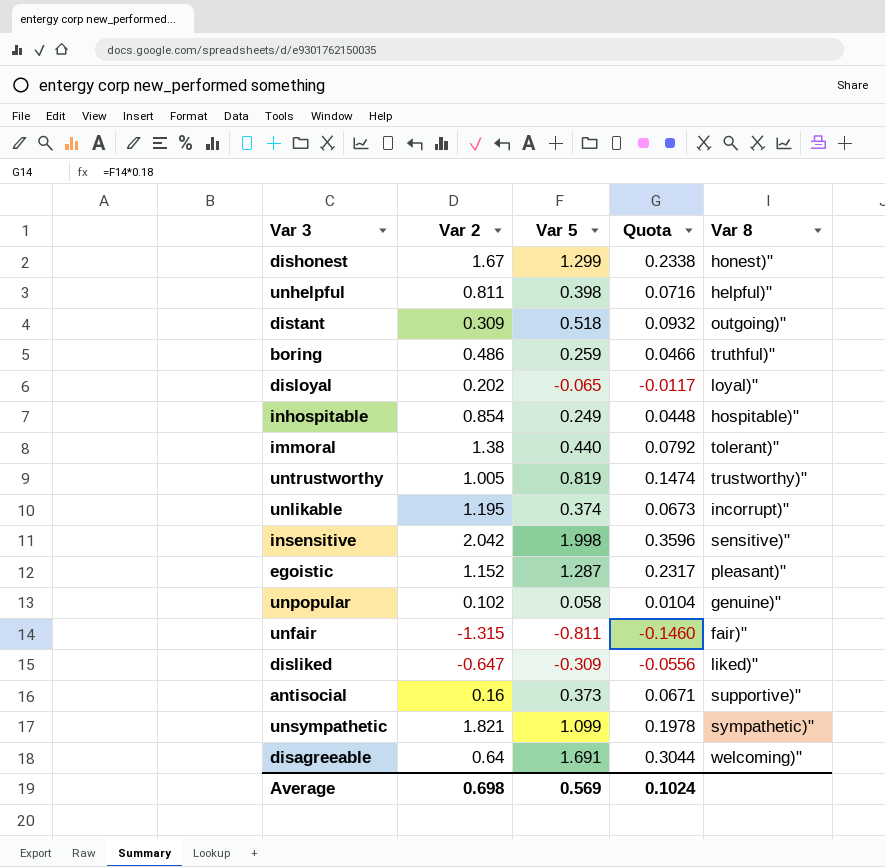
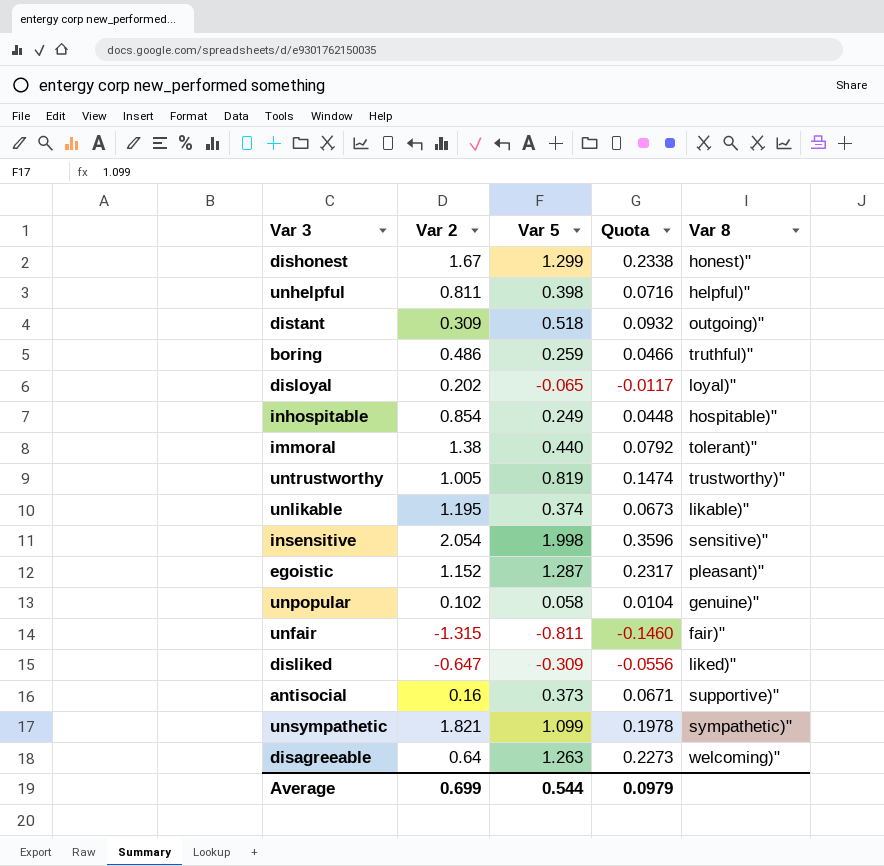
unlikable | Var 8: incorrupt)" -> likable)"
insensitive | Var 2: 2.042 -> 2.054
disagreeable | Var 5: 1.691 -> 1.263
disagreeable | Quota: 0.3044 -> 0.2273
Average | Var 2: 0.698 -> 0.699
Average | Var 5: 0.569 -> 0.544
Average | Quota: 0.1024 -> 0.0979

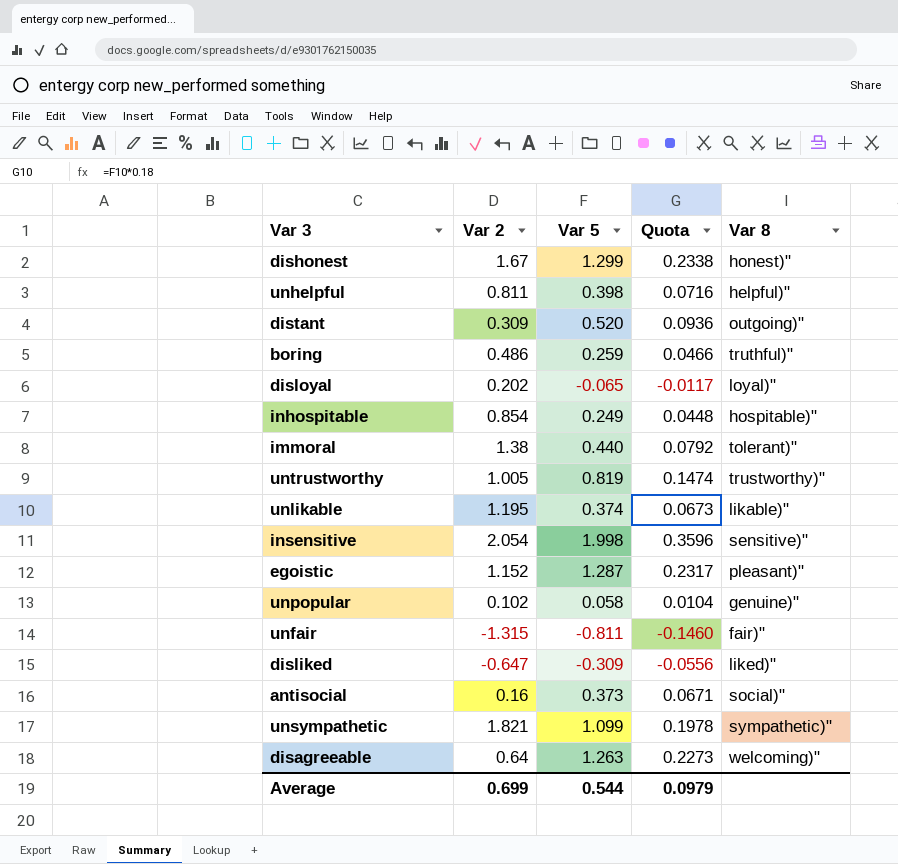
distant | Var 5: 0.518 -> 0.520
distant | Quota: 0.0932 -> 0.0936
antisocial | Var 8: supportive)" -> social)"

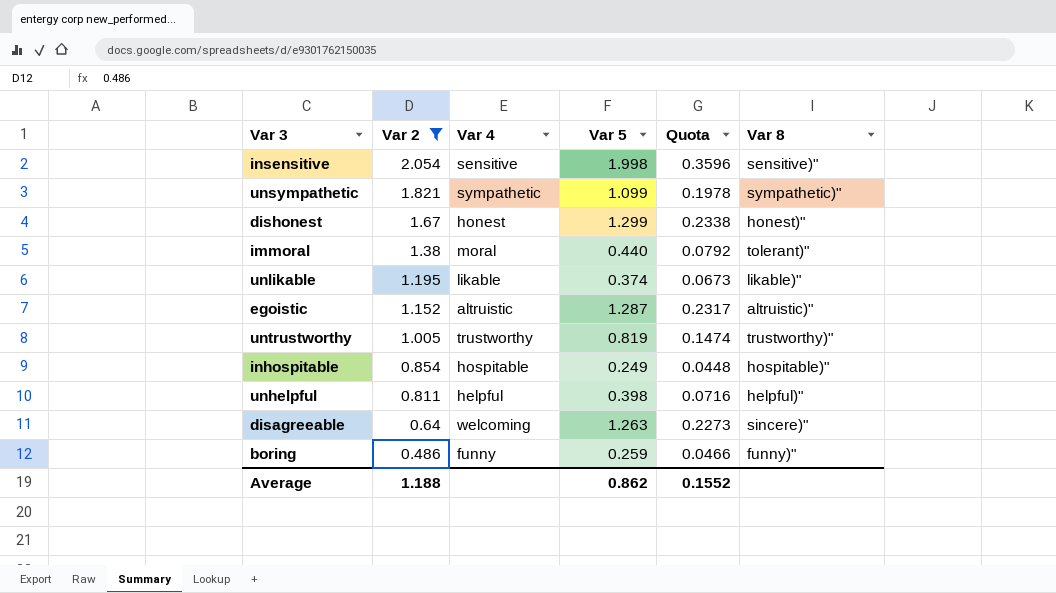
filter: none -> Var 2 >= 0.486
row order: none -> Var 2 descending
column Var 4 | position: none -> 3
egoistic | Var 8: pleasant)" -> altruistic)"
disagreeable | Var 8: welcoming)" -> sincere)"
boring | Var 8: truthful)" -> funny)"
Average | Var 2: 0.699 -> 1.188
Average | Var 5: 0.544 -> 0.862
Average | Quota: 0.0979 -> 0.1552

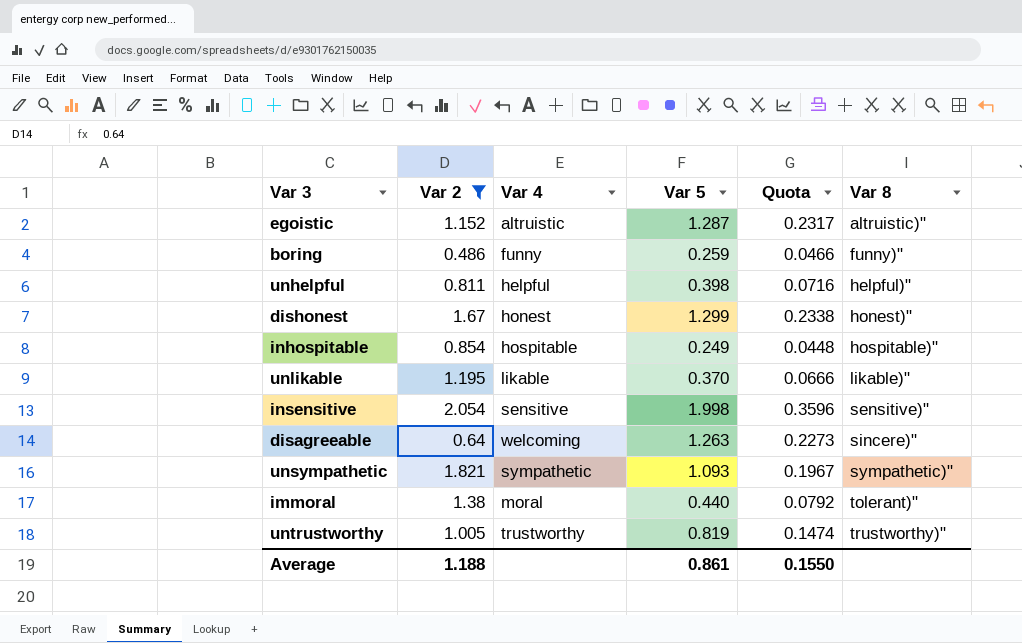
row order: Var 2 descending -> Var 8 ascending
unlikable | Var 5: 0.374 -> 0.370
unlikable | Quota: 0.0673 -> 0.0666
unsympathetic | Var 5: 1.099 -> 1.093
unsympathetic | Quota: 0.1978 -> 0.1967
Average | Var 5: 0.862 -> 0.861
Average | Quota: 0.1552 -> 0.1550

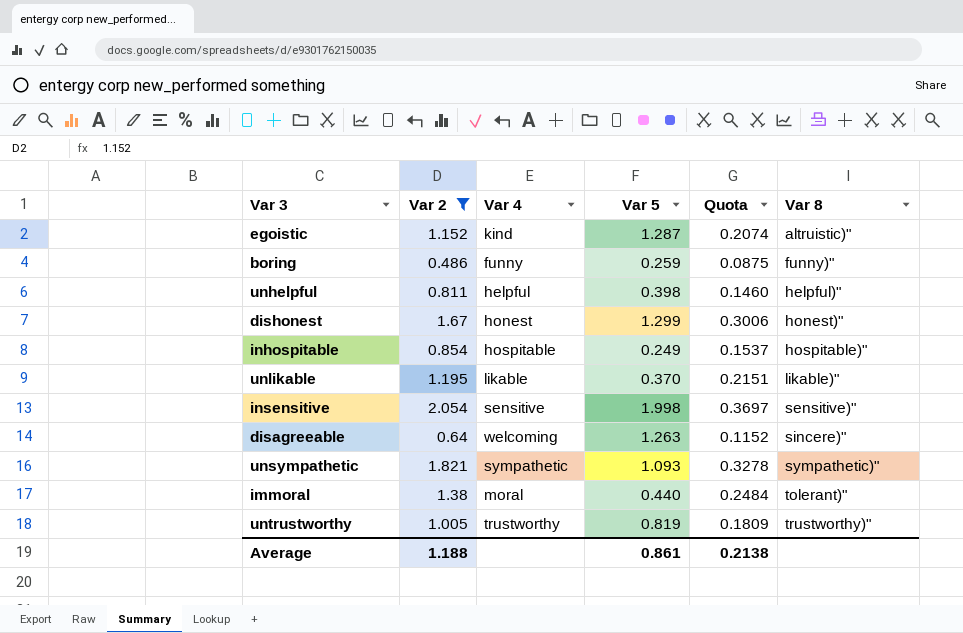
column Quota | formula: [Var 5] * 0.18 -> [Var 2] * 0.18
egoistic | Var 4: altruistic -> kind
Average | Quota: 0.1550 -> 0.2138

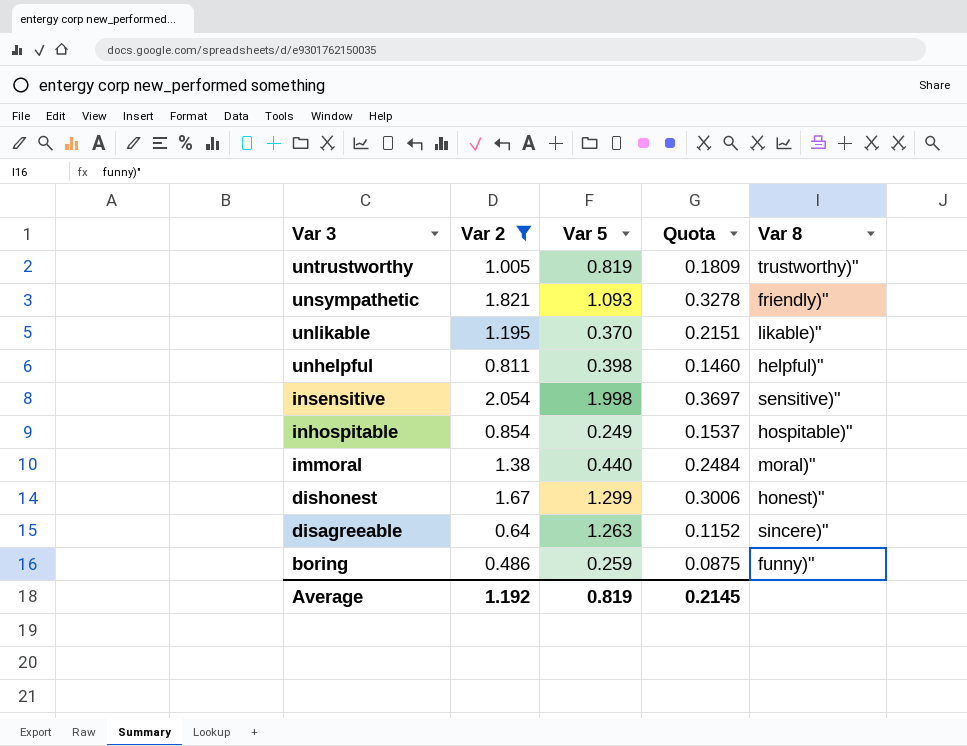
row order: Var 8 ascending -> Var 3 descending
column Var 4 | position: 3 -> none
row egoistic: 1.152 | kind | 1.287 | 0.2074 | altruistic)" -> none
unsympathetic | Var 8: sympathetic)" -> friendly)"
immoral | Var 8: tolerant)" -> moral)"
Average | Var 2: 1.188 -> 1.192
Average | Var 5: 0.861 -> 0.819
Average | Quota: 0.2138 -> 0.2145

